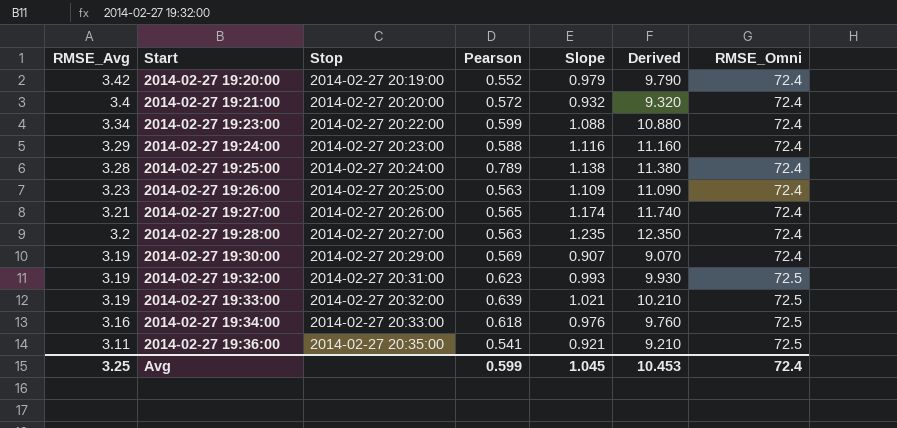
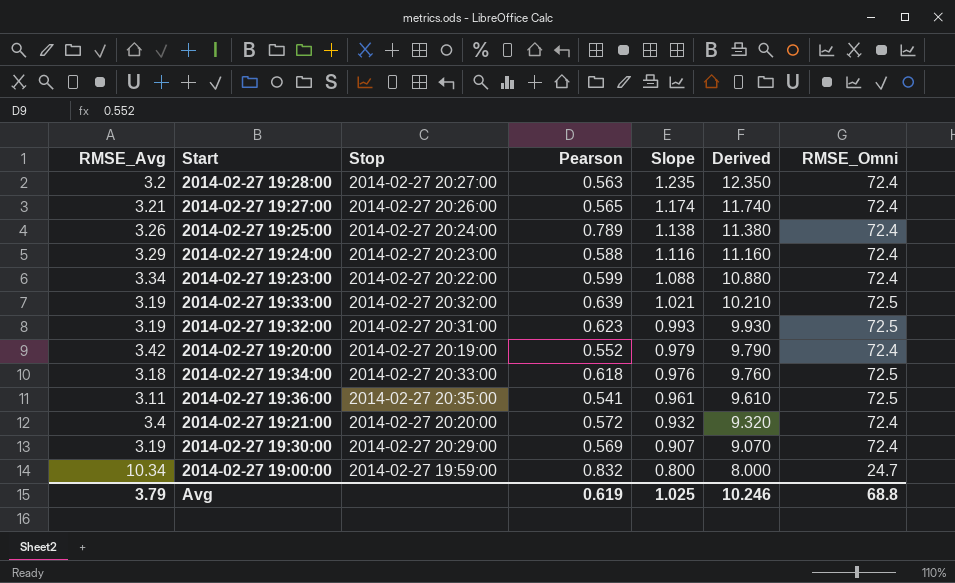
row order: RMSE_Avg descending -> Slope descending
row 2014-02-27 19:26:00: 3.23 | 2014-02-27 20:25:00 | 0.563 | 1.109 | 11.090 | 72.4 -> none
2014-02-27 19:25:00 | RMSE_Avg: 3.28 -> 3.26
2014-02-27 19:34:00 | RMSE_Avg: 3.16 -> 3.18
2014-02-27 19:36:00 | Slope: 0.921 -> 0.961
2014-02-27 19:36:00 | Derived: 9.210 -> 9.610
row 2014-02-27 19:00:00: none -> 10.34 | 2014-02-27 19:59:00 | 0.832 | 0.800 | 8.000 | 24.7
Avg | RMSE_Avg: 3.25 -> 3.79
Avg | Pearson: 0.599 -> 0.619
Avg | Slope: 1.045 -> 1.025
Avg | Derived: 10.453 -> 10.246
Avg | RMSE_Omni: 72.4 -> 68.8

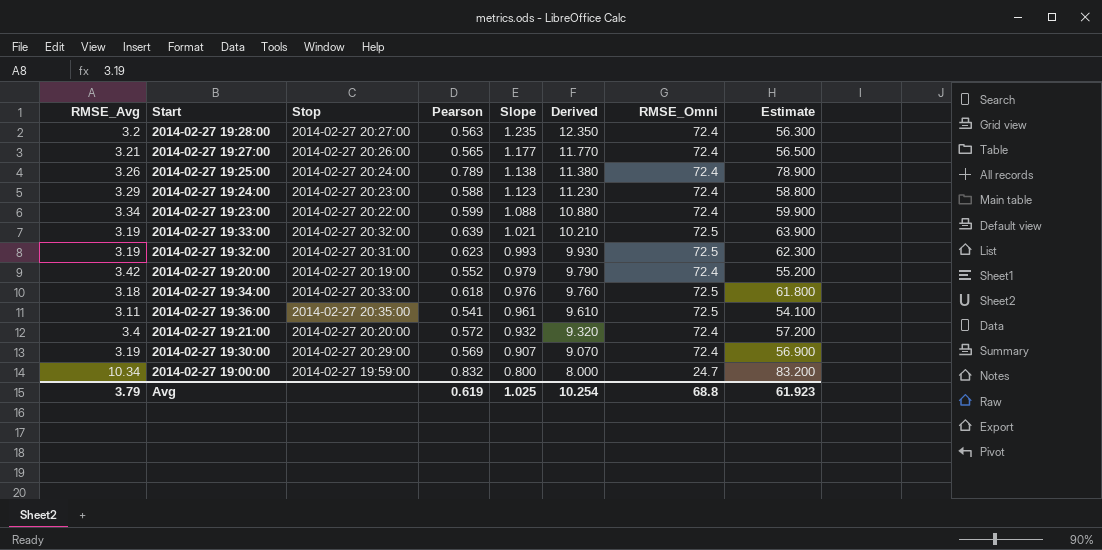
column Estimate | formula: none -> [Pearson] * 100
2014-02-27 19:27:00 | Slope: 1.174 -> 1.177
2014-02-27 19:27:00 | Derived: 11.740 -> 11.770
2014-02-27 19:24:00 | Slope: 1.116 -> 1.123
2014-02-27 19:24:00 | Derived: 11.160 -> 11.230
Avg | Derived: 10.246 -> 10.254

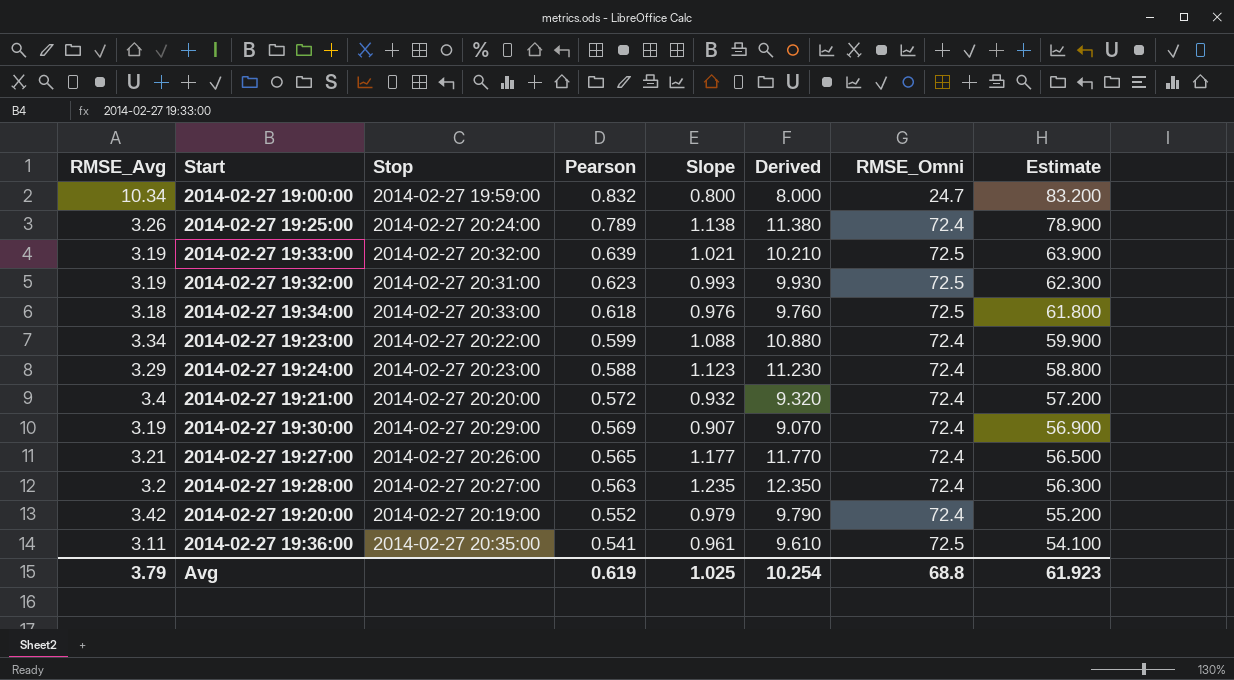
row order: Slope descending -> Pearson descending

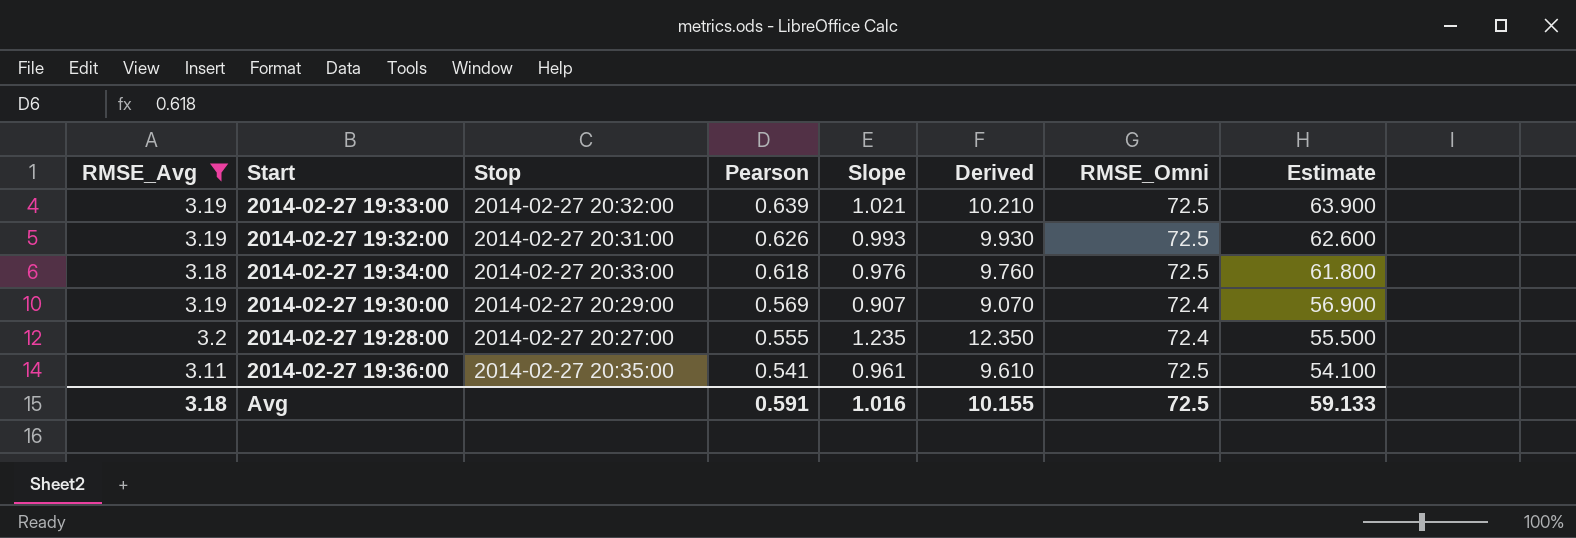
filter: none -> RMSE_Avg <= 3.2
2014-02-27 19:32:00 | Pearson: 0.623 -> 0.626
2014-02-27 19:32:00 | Estimate: 62.300 -> 62.600
2014-02-27 19:28:00 | Pearson: 0.563 -> 0.555
2014-02-27 19:28:00 | Estimate: 56.300 -> 55.500
Avg | RMSE_Avg: 3.79 -> 3.18
Avg | Pearson: 0.619 -> 0.591
Avg | Slope: 1.025 -> 1.016
Avg | Derived: 10.254 -> 10.155
Avg | RMSE_Omni: 68.8 -> 72.5
Avg | Estimate: 61.923 -> 59.133

